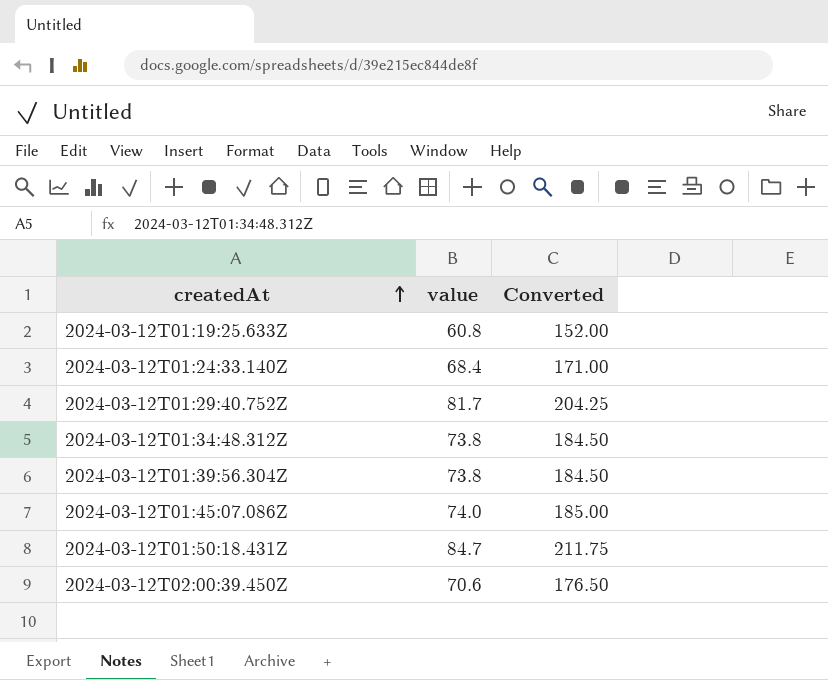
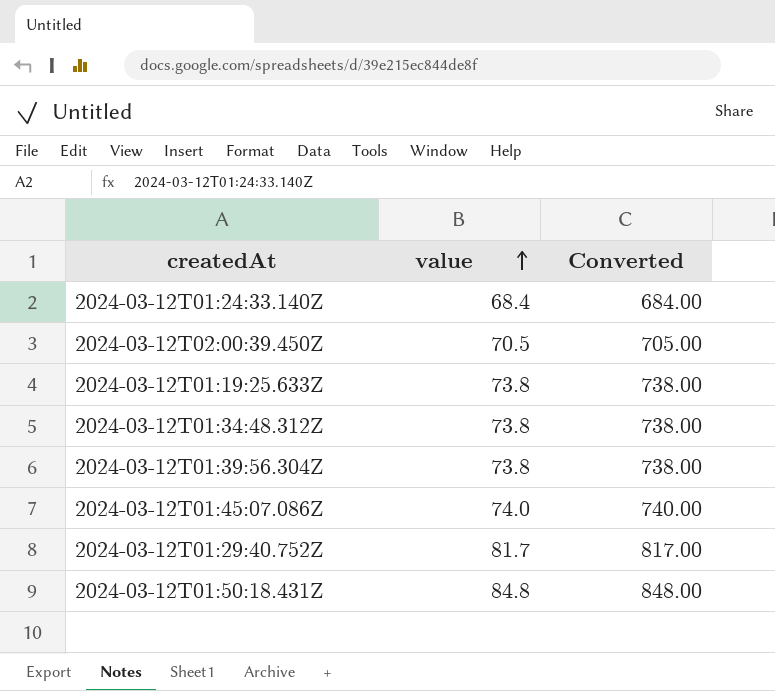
row order: createdAt ascending -> value ascending
column Converted | formula: [value] * 2.5 -> [value] * 10
2024-03-12T02:00:39.450Z | value: 70.6 -> 70.5
2024-03-12T01:19:25.633Z | value: 60.8 -> 73.8
2024-03-12T01:50:18.431Z | value: 84.7 -> 84.8

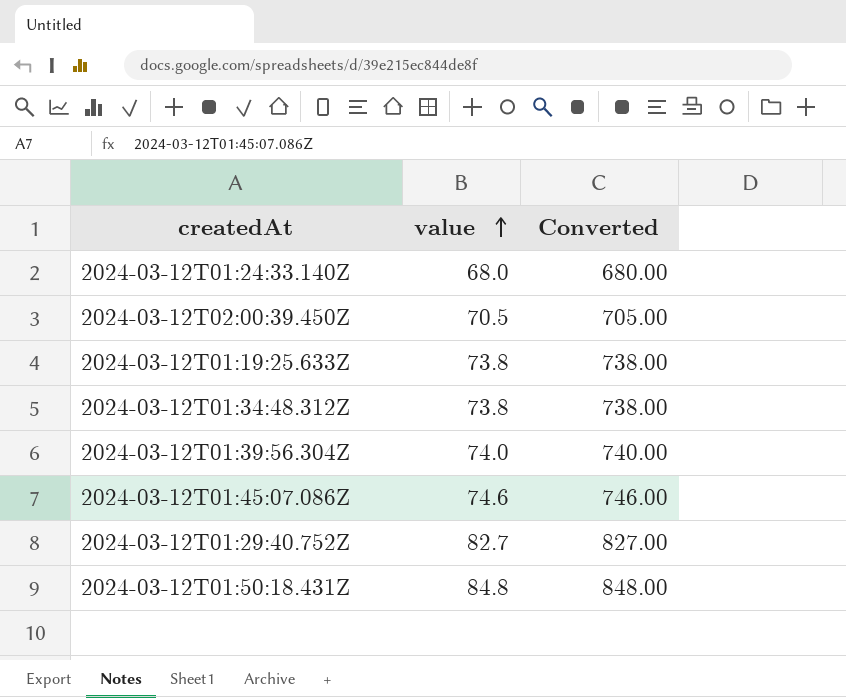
2024-03-12T01:24:33.140Z | value: 68.4 -> 68.0
2024-03-12T01:24:33.140Z | Converted: 684.00 -> 680.00
2024-03-12T01:39:56.304Z | value: 73.8 -> 74.0
2024-03-12T01:39:56.304Z | Converted: 738.00 -> 740.00
2024-03-12T01:45:07.086Z | value: 74.0 -> 74.6
2024-03-12T01:45:07.086Z | Converted: 740.00 -> 746.00
2024-03-12T01:29:40.752Z | value: 81.7 -> 82.7
2024-03-12T01:29:40.752Z | Converted: 817.00 -> 827.00

